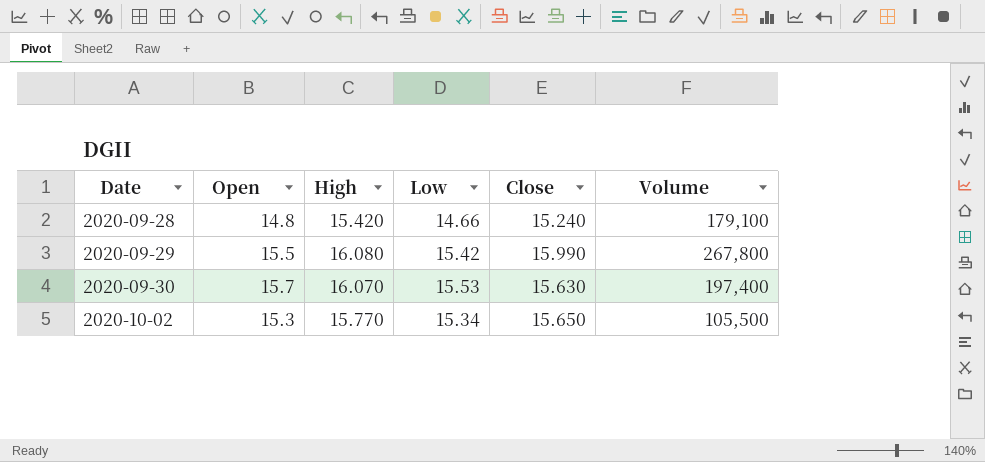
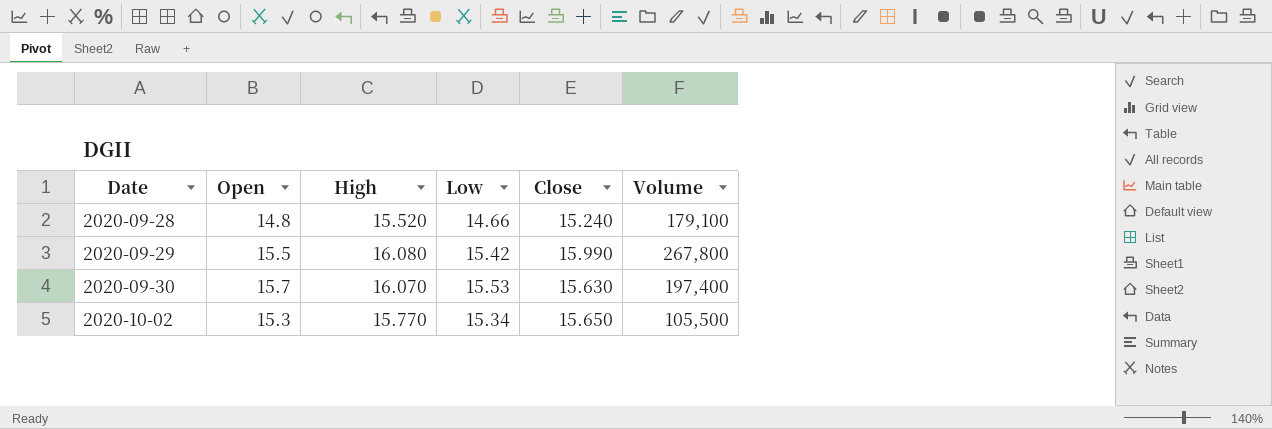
2020-09-28 | High: 15.420 -> 15.520

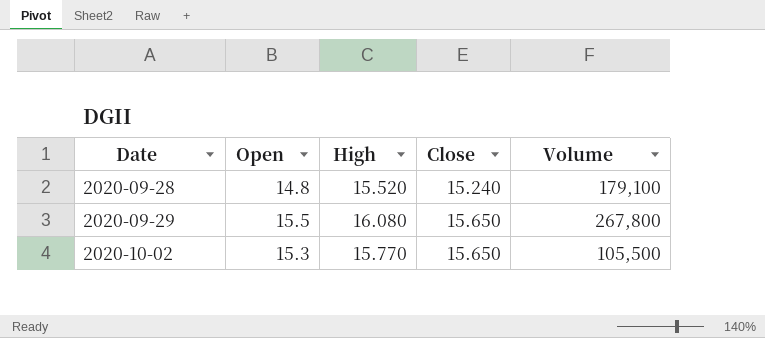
column Low | position: 4 -> none
row 2020-09-30: 15.7 | 16.070 | 15.53 | 15.630 | 197,400 -> none
2020-09-29 | Close: 15.990 -> 15.650

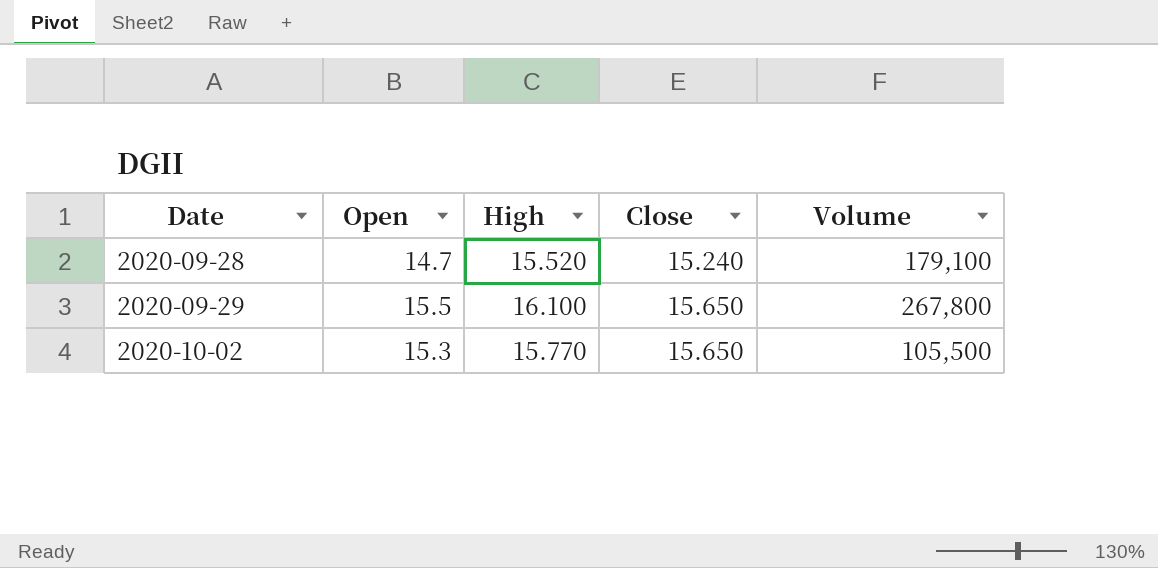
2020-09-28 | Open: 14.8 -> 14.7
2020-09-29 | High: 16.080 -> 16.100

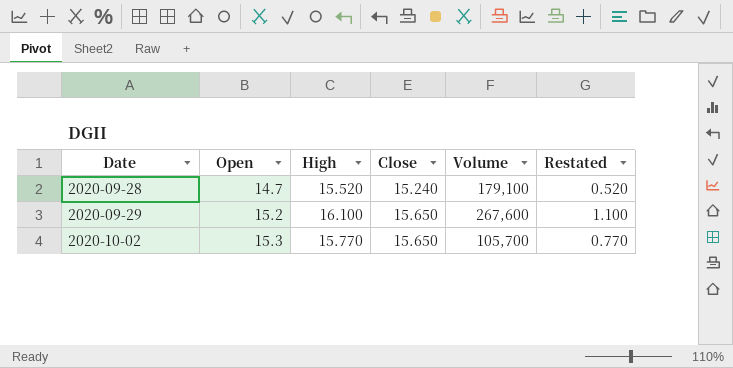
column Restated | formula: none -> [High] - 15
2020-09-29 | Open: 15.5 -> 15.2
2020-09-29 | Volume: 267,800 -> 267,600
2020-10-02 | Volume: 105,500 -> 105,700

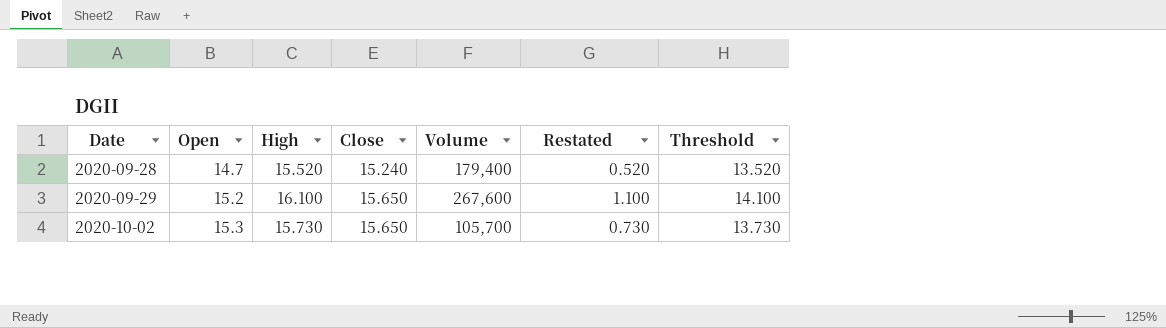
column Threshold | formula: none -> [High] - 2
2020-09-28 | Volume: 179,100 -> 179,400
2020-10-02 | High: 15.770 -> 15.730
2020-10-02 | Restated: 0.770 -> 0.730

